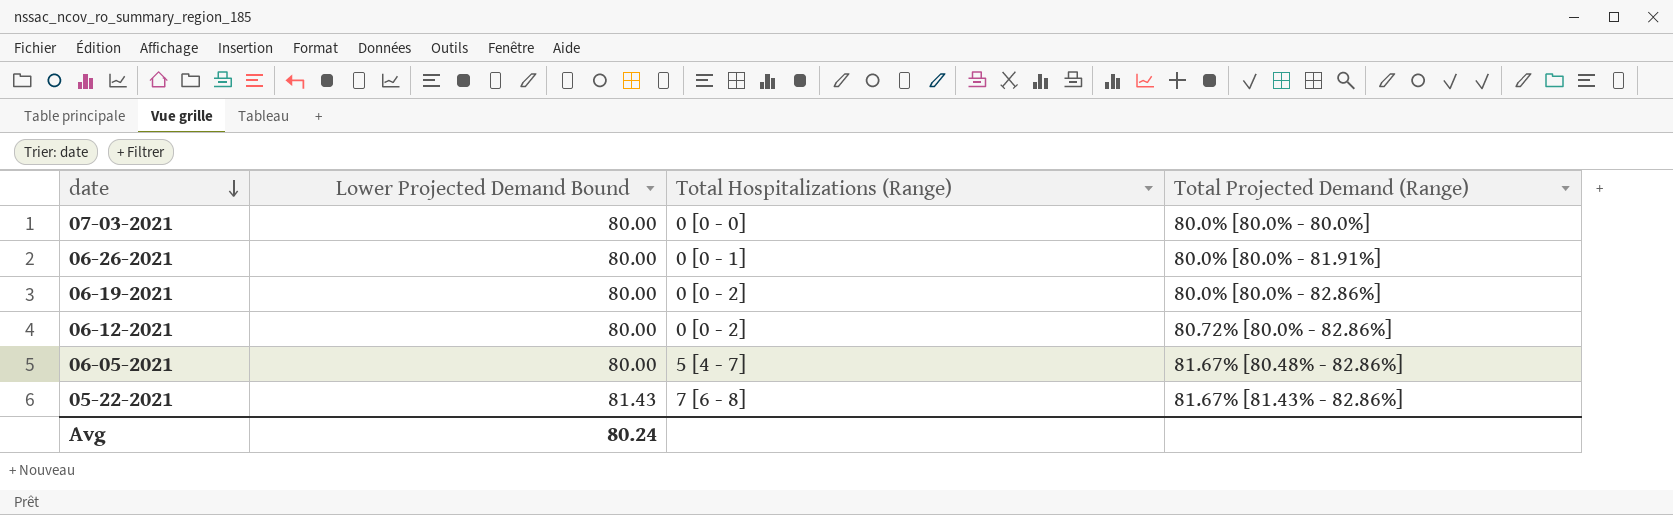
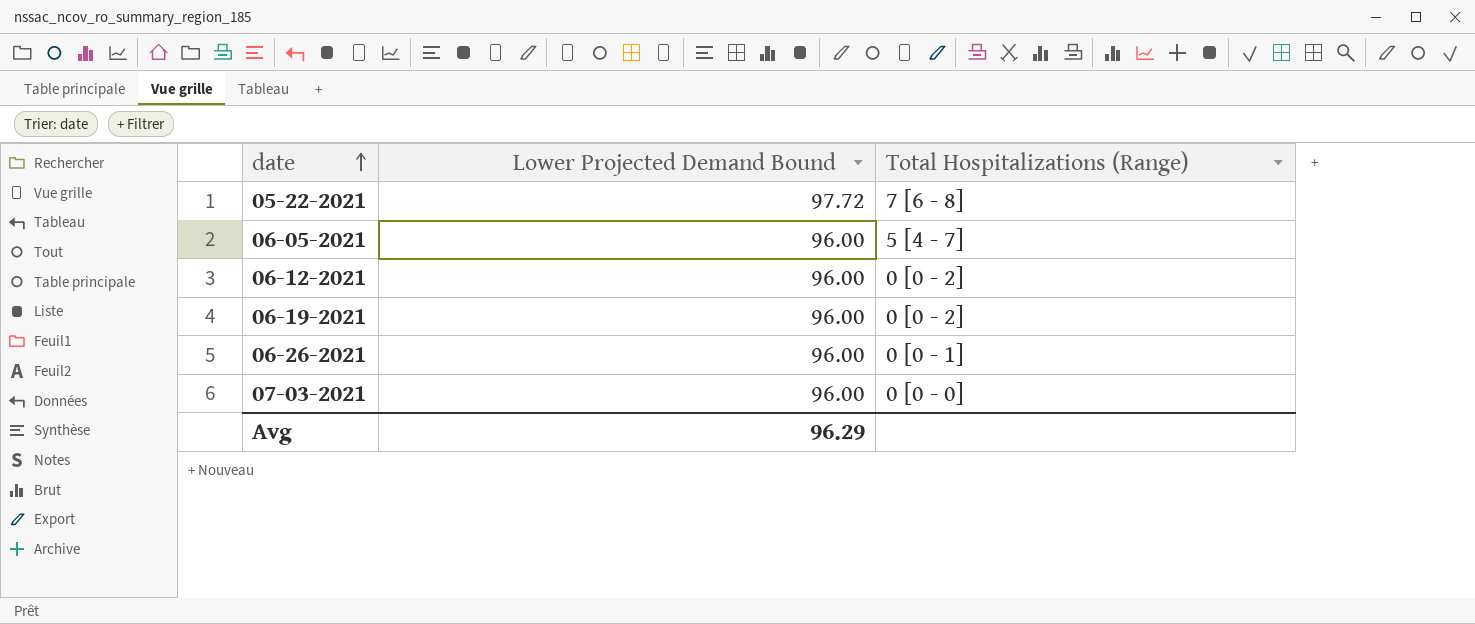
row order: date descending -> date ascending
column Total Projected Demand (Range) | position: 4 -> none
05-22-2021 | Lower Projected Demand Bound: 81.43 -> 97.72
06-05-2021 | Lower Projected Demand Bound: 80.00 -> 96.00
06-12-2021 | Lower Projected Demand Bound: 80.00 -> 96.00
06-19-2021 | Lower Projected Demand Bound: 80.00 -> 96.00
06-26-2021 | Lower Projected Demand Bound: 80.00 -> 96.00
07-03-2021 | Lower Projected Demand Bound: 80.00 -> 96.00
Avg | Lower Projected Demand Bound: 80.24 -> 96.29

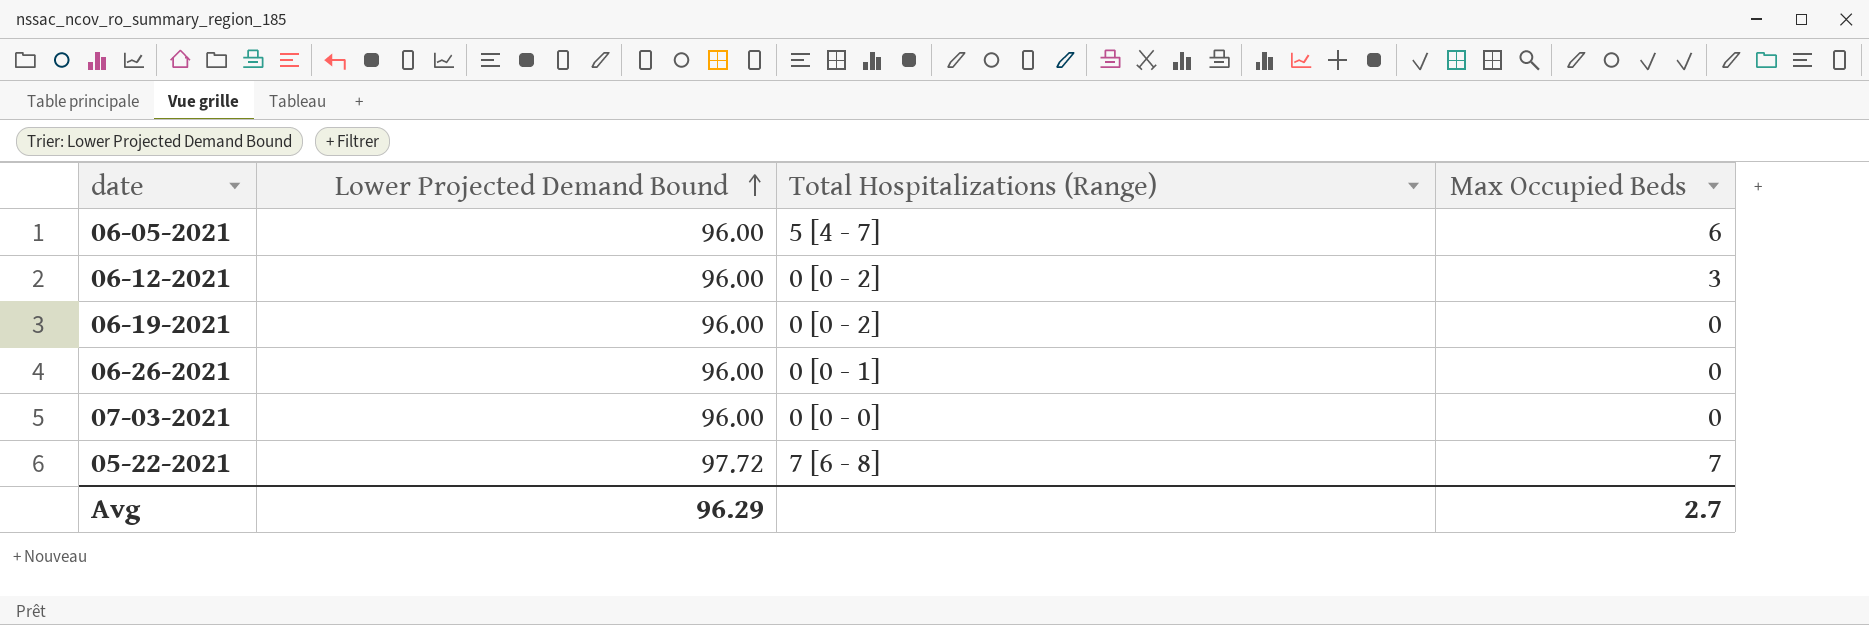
row order: date ascending -> Lower Projected Demand Bound ascending
column Max Occupied Beds | position: none -> 4

